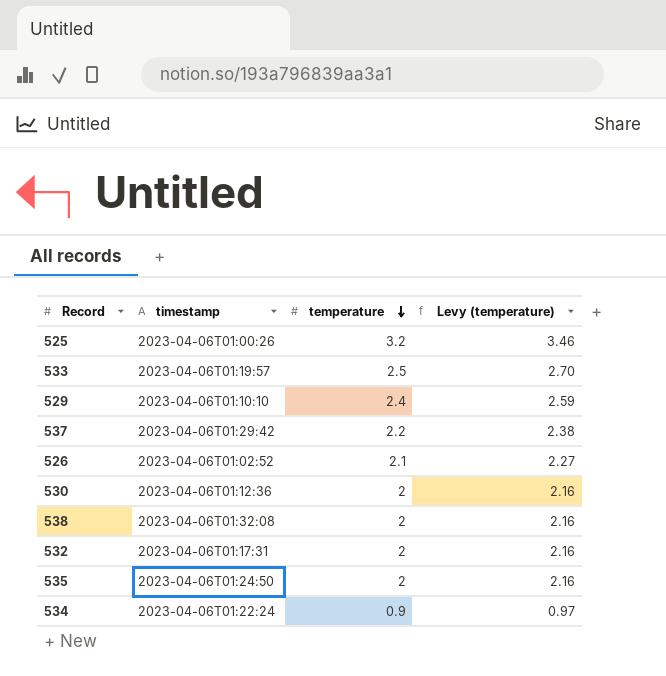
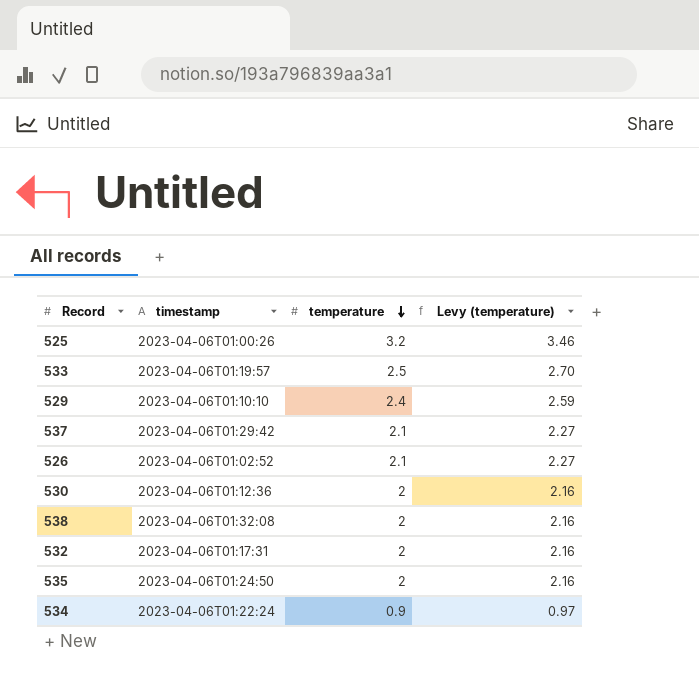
537 | temperature: 2.2 -> 2.1
537 | Levy (temperature): 2.38 -> 2.27

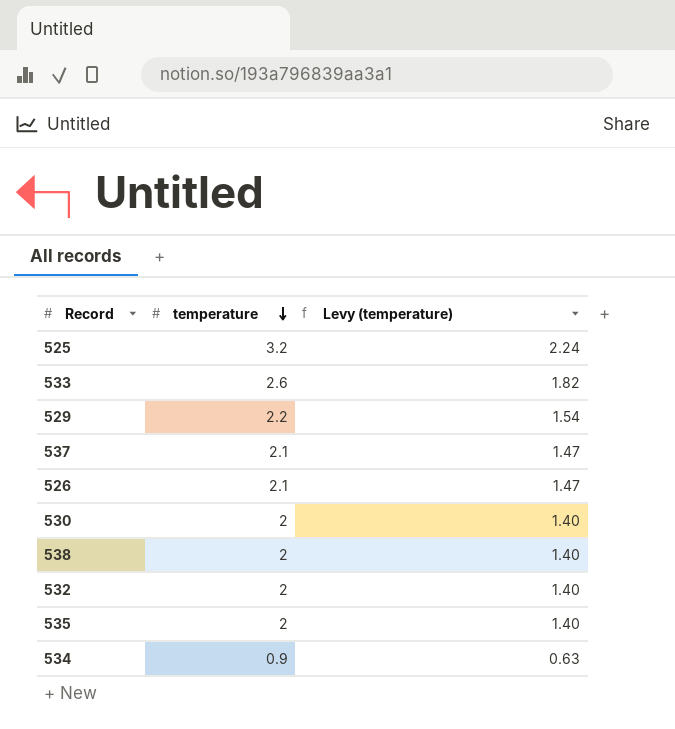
column timestamp | position: 2 -> none
column Levy (temperature) | formula: [temperature] * 1.08 -> [temperature] * 0.7
533 | temperature: 2.5 -> 2.6
529 | temperature: 2.4 -> 2.2

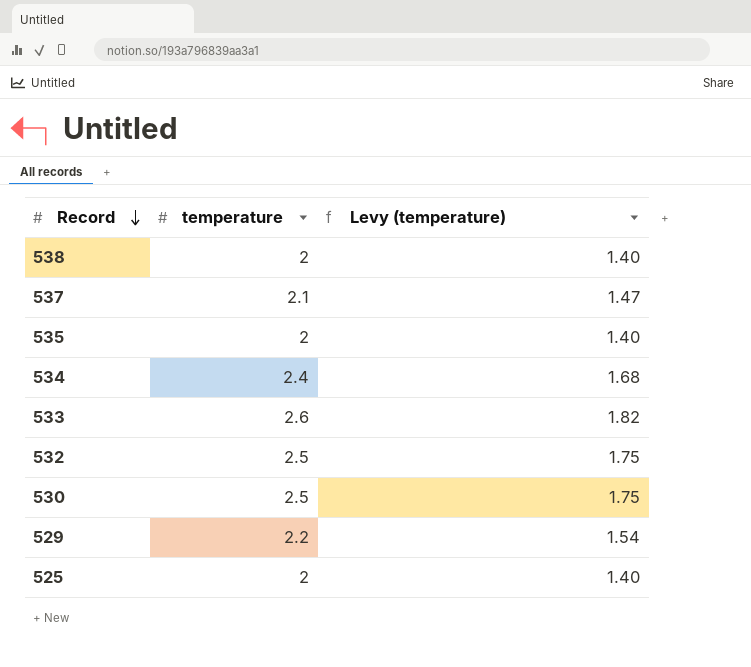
row order: temperature descending -> Record descending
row 526: 2.1 | 1.47 -> none
534 | temperature: 0.9 -> 2.4
534 | Levy (temperature): 0.63 -> 1.68
532 | temperature: 2 -> 2.5
532 | Levy (temperature): 1.40 -> 1.75
530 | temperature: 2 -> 2.5
530 | Levy (temperature): 1.40 -> 1.75
525 | temperature: 3.2 -> 2
525 | Levy (temperature): 2.24 -> 1.40

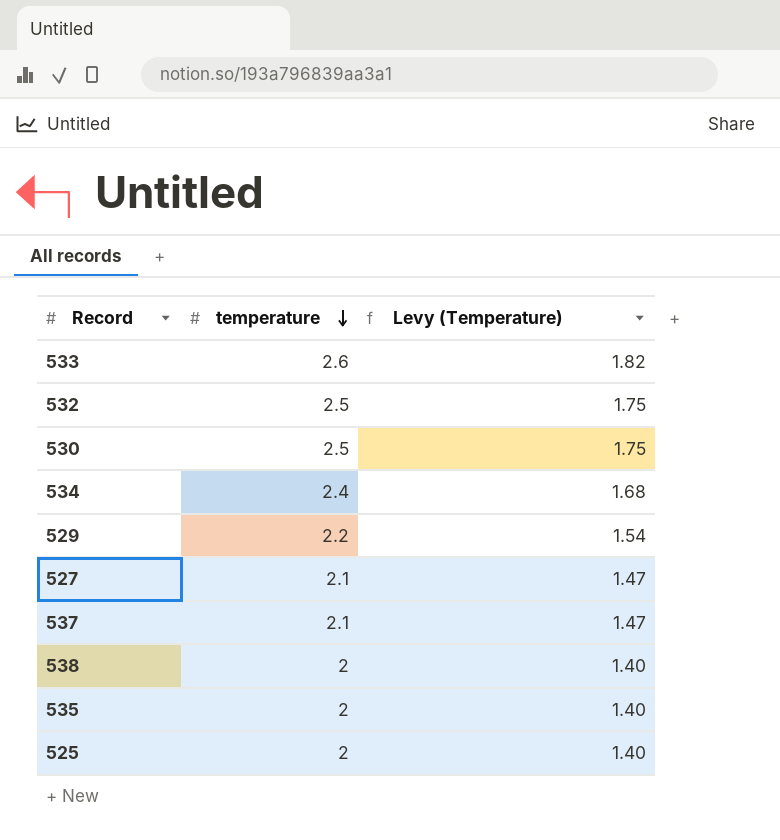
row order: Record descending -> temperature descending
column name: Levy (temperature) -> Levy (Temperature)
row 527: none -> 2.1 | 1.47

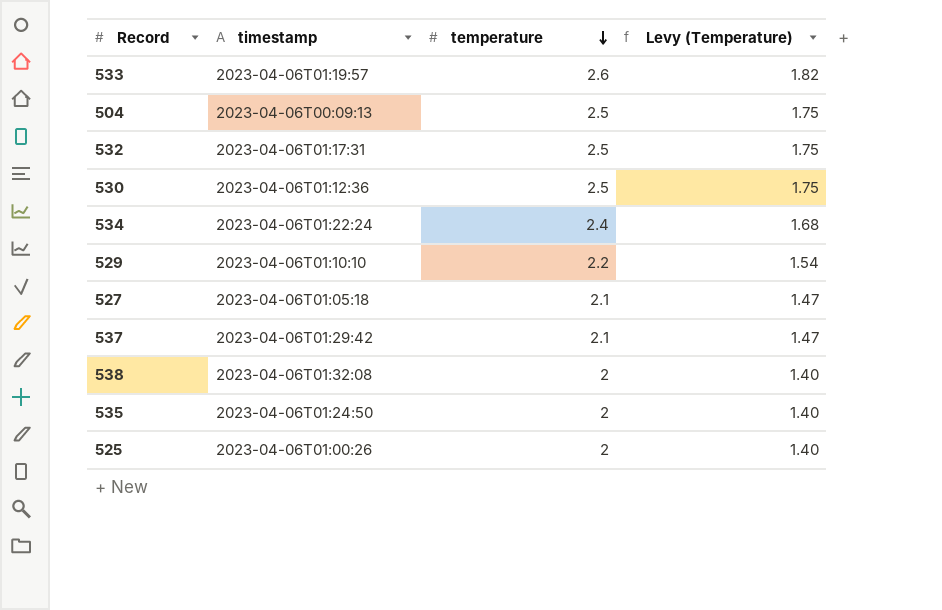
column timestamp | position: none -> 2
row 504: none -> 2023-04-06T00:09:13 | 2.5 | 1.75

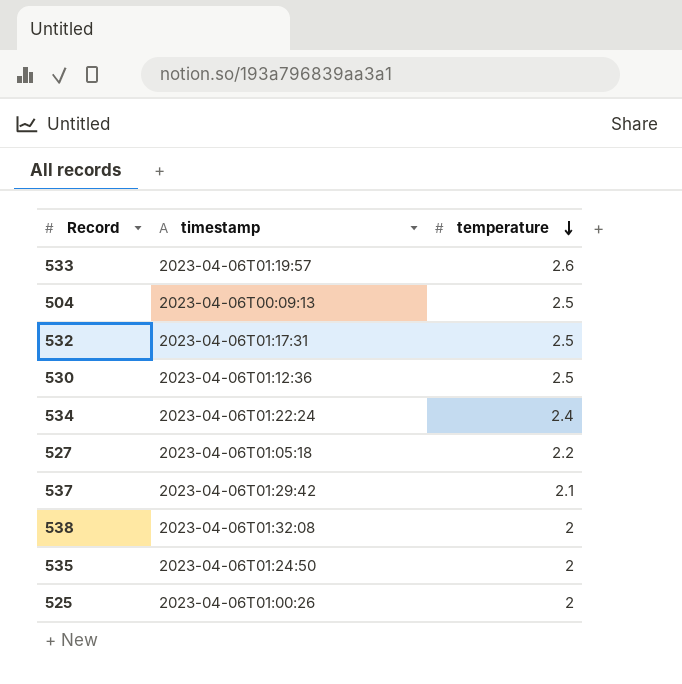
column Levy (Temperature) | formula: [temperature] * 0.7 -> none
row 529: 2023-04-06T01:10:10 | 2.2 | 1.54 -> none
527 | temperature: 2.1 -> 2.2

